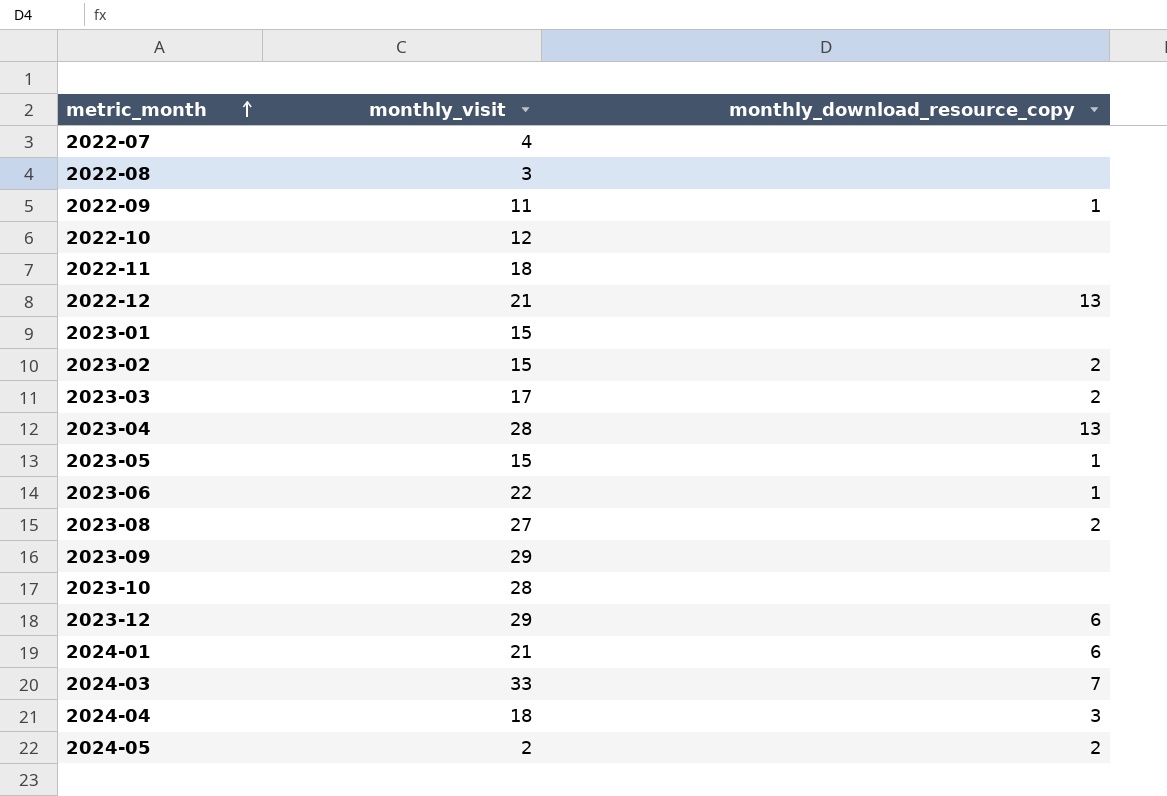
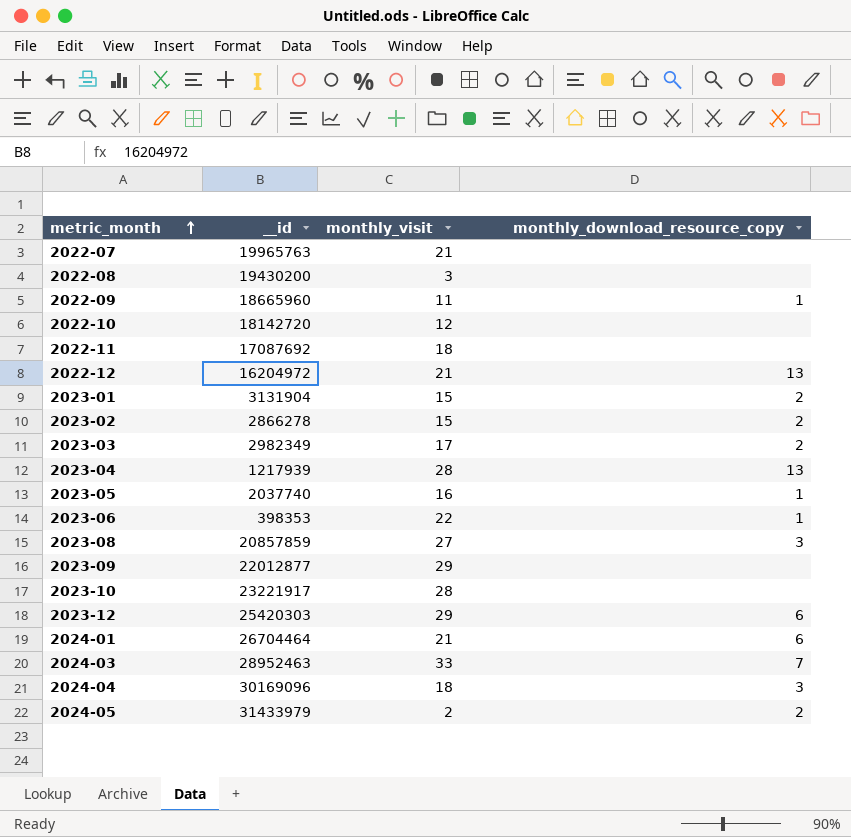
column __id | position: none -> 2
2022-07 | monthly_visit: 4 -> 21
2023-01 | monthly_download_resource_copy: none -> 2
2023-05 | monthly_visit: 15 -> 16
2023-08 | monthly_download_resource_copy: 2 -> 3

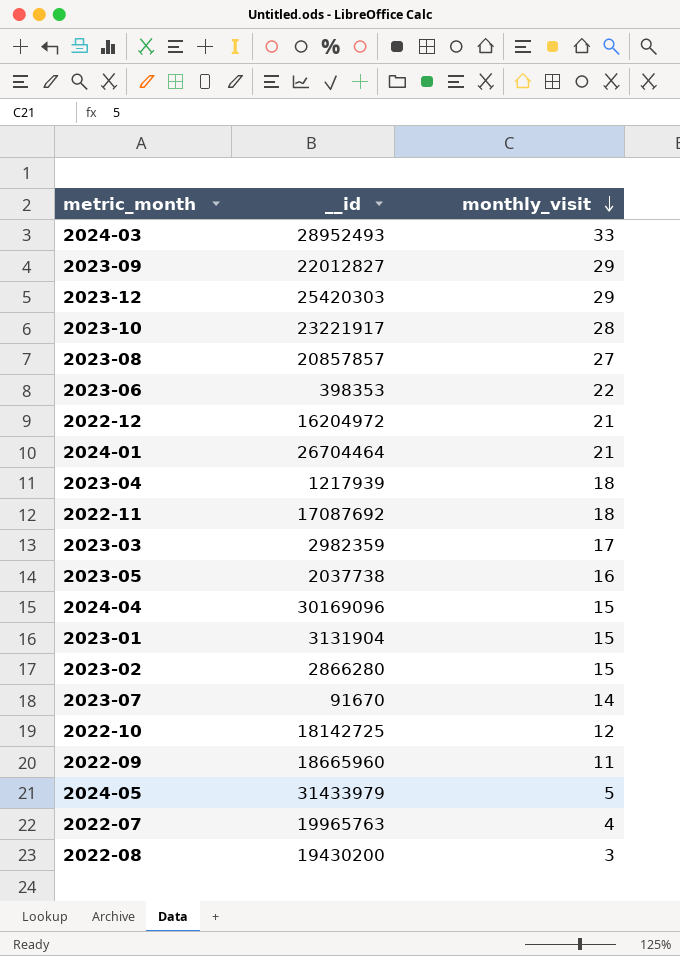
row order: metric_month ascending -> monthly_visit descending
column monthly_download_resource_copy | position: 4 -> none
2024-03 | __id: 28952463 -> 28952493
2023-09 | __id: 22012877 -> 22012827
2023-08 | __id: 20857859 -> 20857857
2023-04 | monthly_visit: 28 -> 18
2023-03 | __id: 2982349 -> 2982359
2023-05 | __id: 2037740 -> 2037738
2024-04 | monthly_visit: 18 -> 15
2023-02 | __id: 2866278 -> 2866280
row 2023-07: none -> 91670 | 14
2022-10 | __id: 18142720 -> 18142725
2024-05 | monthly_visit: 2 -> 5
2022-07 | monthly_visit: 21 -> 4

